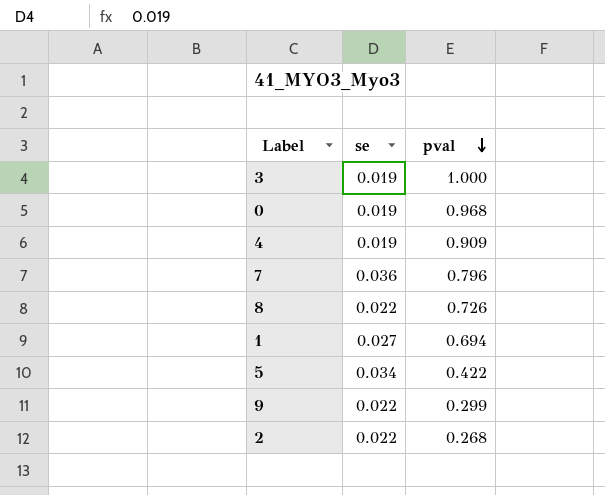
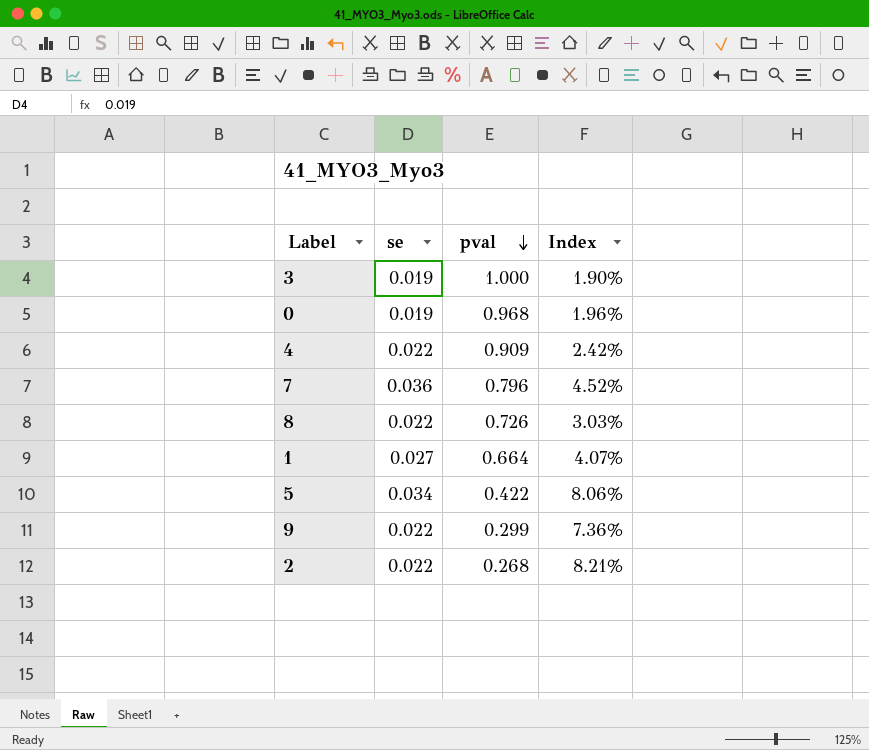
column Index | formula: none -> [se] / [pval]
4 | se: 0.019 -> 0.022
1 | pval: 0.694 -> 0.664

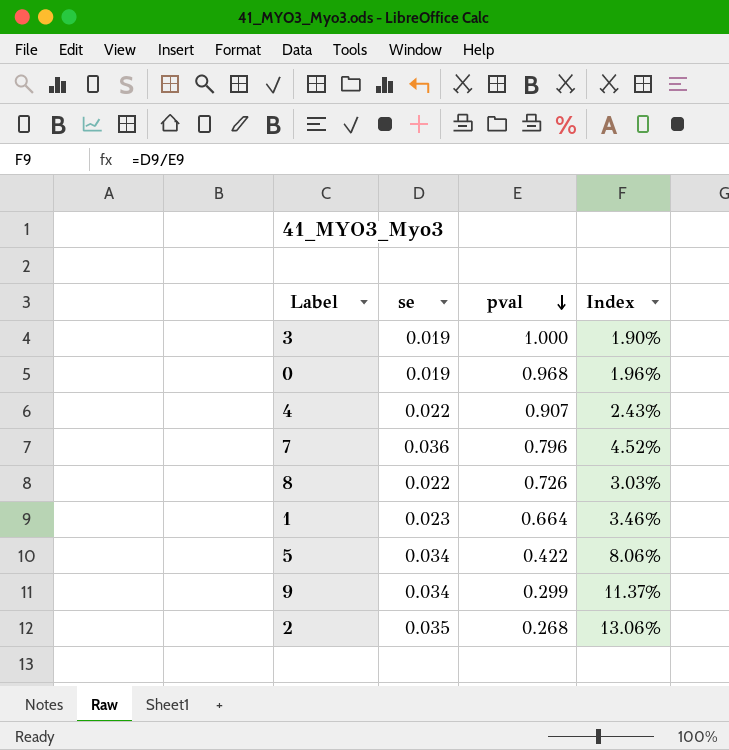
4 | pval: 0.909 -> 0.907
4 | Index: 2.42% -> 2.43%
1 | se: 0.027 -> 0.023
1 | Index: 4.07% -> 3.46%
9 | se: 0.022 -> 0.034
9 | Index: 7.36% -> 11.37%
2 | se: 0.022 -> 0.035
2 | Index: 8.21% -> 13.06%

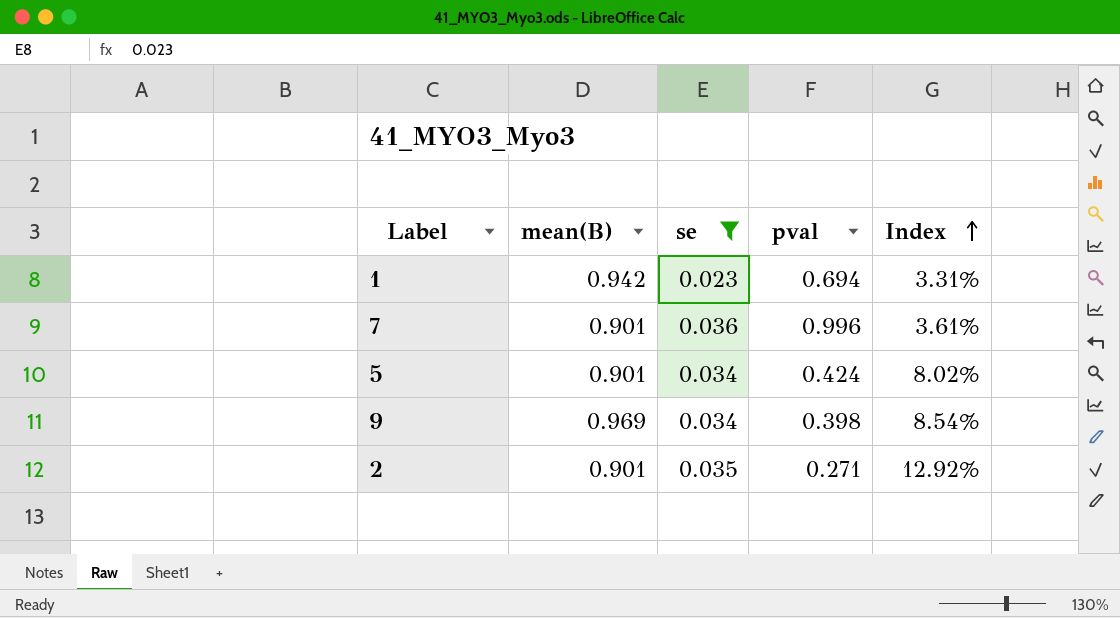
filter: none -> se >= 0.023
row order: pval descending -> Index ascending
column mean(B) | position: none -> 2
1 | pval: 0.664 -> 0.694
1 | Index: 3.46% -> 3.31%
7 | pval: 0.796 -> 0.996
7 | Index: 4.52% -> 3.61%
5 | pval: 0.422 -> 0.424
5 | Index: 8.06% -> 8.02%
9 | pval: 0.299 -> 0.398
9 | Index: 11.37% -> 8.54%
2 | pval: 0.268 -> 0.271
2 | Index: 13.06% -> 12.92%

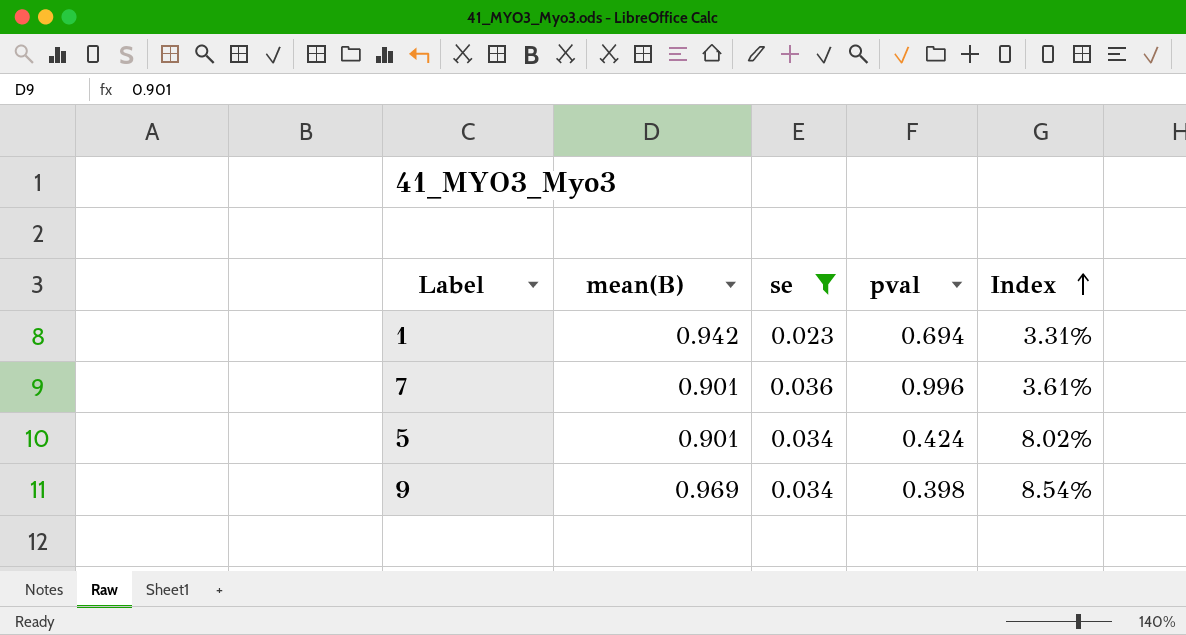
row 2: 0.901 | 0.035 | 0.271 | 12.92% -> none

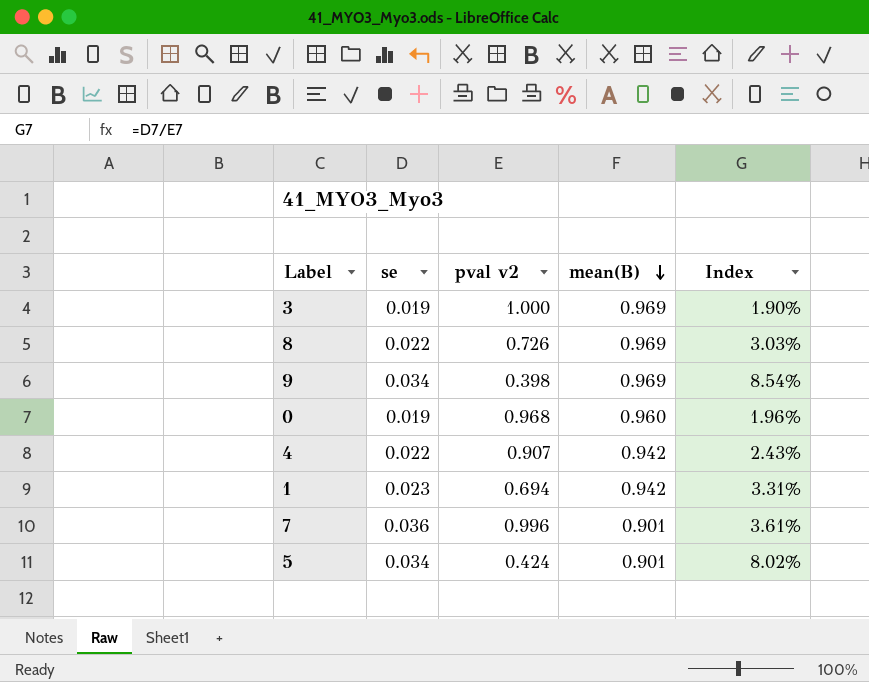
filter: se >= 0.023 -> none
row order: Index ascending -> mean(B) descending
column name: pval -> pval v2
column mean(B) | position: 2 -> 4

